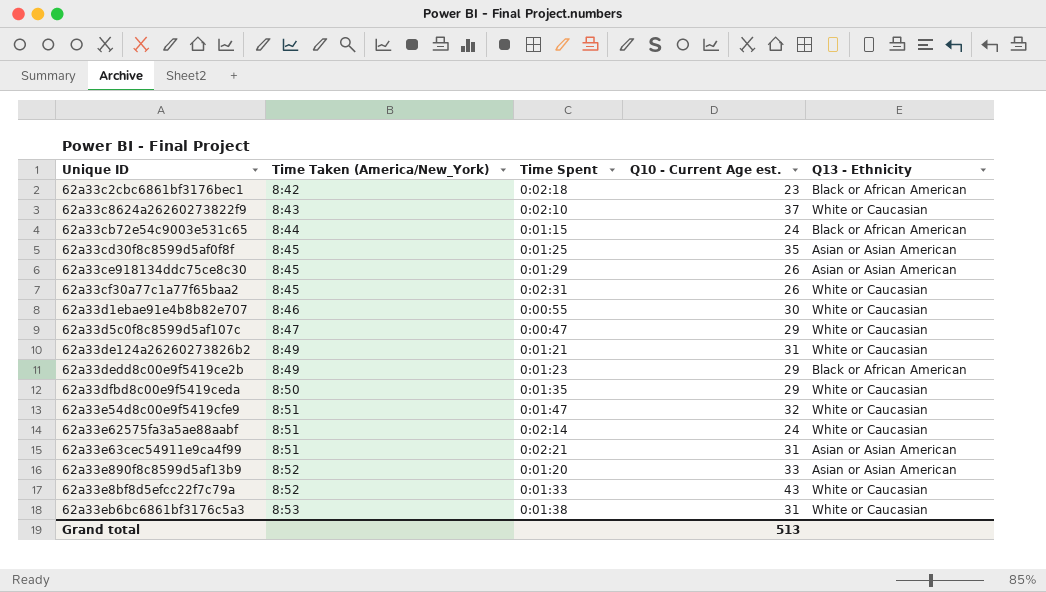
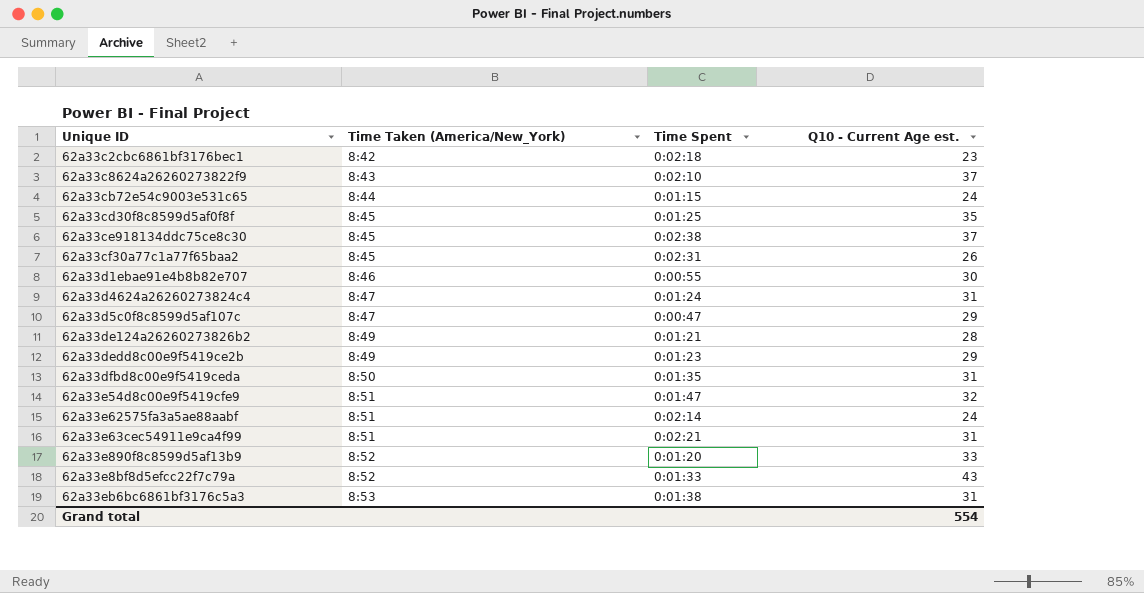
column Q13 - Ethnicity | position: 5 -> none
62a33ce918134ddc75ce8c30 | Time Spent: 0:01:29 -> 0:02:38
62a33ce918134ddc75ce8c30 | Q10 - Current Age est.: 26 -> 37
row 62a33d4624a26260273824c4: none -> 8:47 | 0:01:24 | 31
62a33de124a26260273826b2 | Q10 - Current Age est.: 31 -> 28
62a33dfbd8c00e9f5419ceda | Q10 - Current Age est.: 29 -> 31
Grand total | Q10 - Current Age est.: 513 -> 554

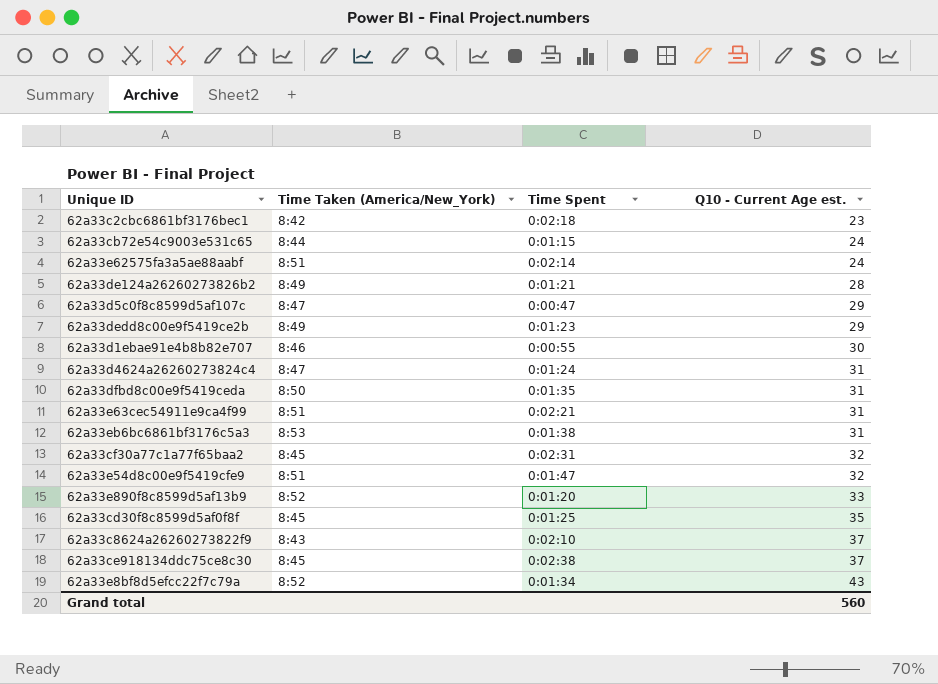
row order: Time Taken (America/New_York) ascending -> Q10 - Current Age est. ascending
62a33cf30a77c1a77f65baa2 | Q10 - Current Age est.: 26 -> 32
62a33e8bf8d5efcc22f7c79a | Time Spent: 0:01:33 -> 0:01:34
Grand total | Q10 - Current Age est.: 554 -> 560

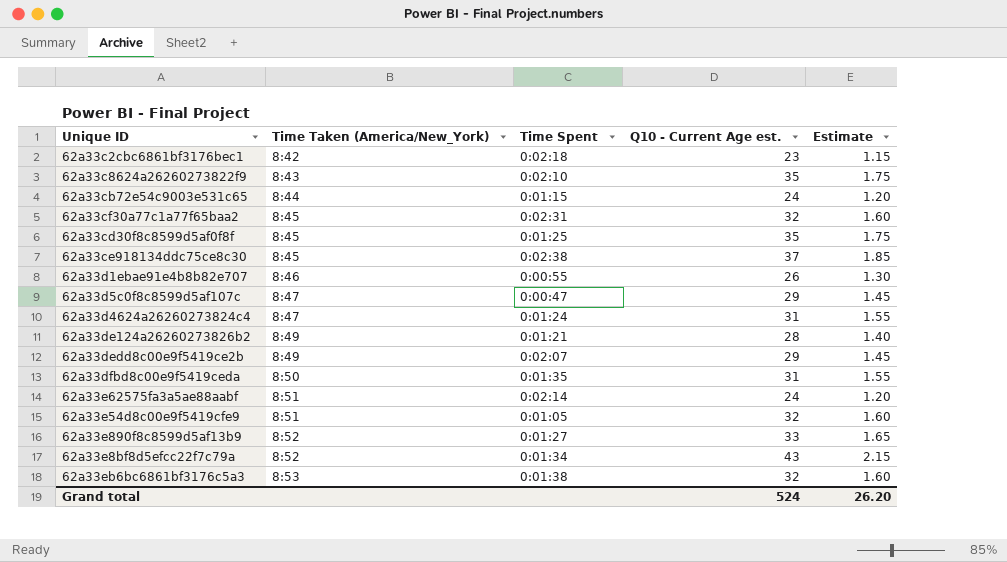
row order: Q10 - Current Age est. ascending -> Time Taken (America/New_York) ascending
column Estimate | formula: none -> [Q10 - Current Age est.] * 0.05
row 62a33e63cec54911e9ca4f99: 8:51 | 0:02:21 | 31 -> none
62a33c8624a26260273822f9 | Q10 - Current Age est.: 37 -> 35
62a33d1ebae91e4b8b82e707 | Q10 - Current Age est.: 30 -> 26
62a33dedd8c00e9f5419ce2b | Time Spent: 0:01:23 -> 0:02:07
62a33e54d8c00e9f5419cfe9 | Time Spent: 0:01:47 -> 0:01:05
62a33e890f8c8599d5af13b9 | Time Spent: 0:01:20 -> 0:01:27
62a33eb6bc6861bf3176c5a3 | Q10 - Current Age est.: 31 -> 32
Grand total | Q10 - Current Age est.: 560 -> 524

